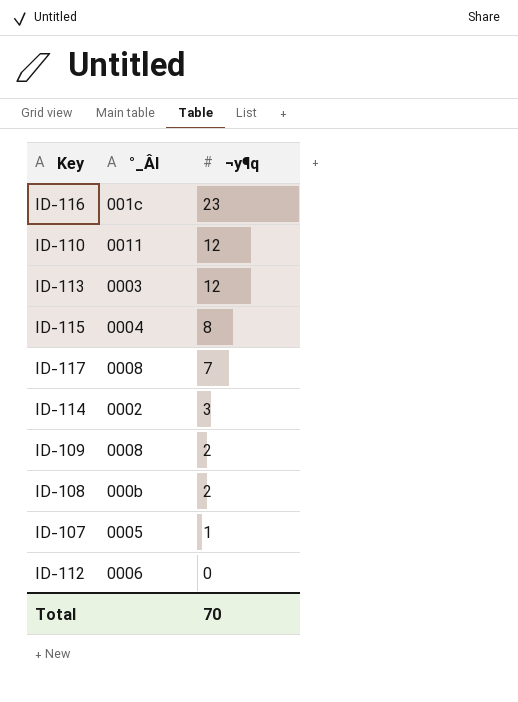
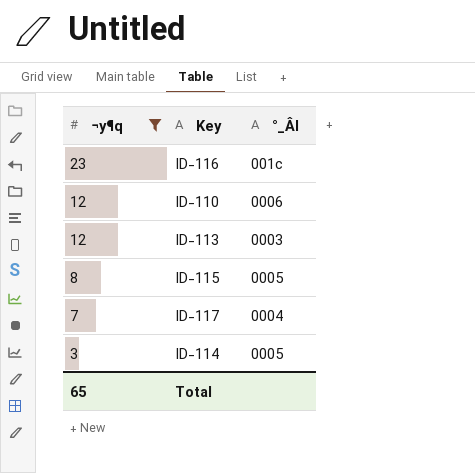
filter: none -> ¬y¶q >= 3
column ¬y¶q | position: 3 -> 1
ID-110 | °_ÂI: 0011 -> 0006
ID-115 | °_ÂI: 0004 -> 0005
ID-117 | °_ÂI: 0008 -> 0004
ID-114 | °_ÂI: 0002 -> 0005
Total | ¬y¶q: 70 -> 65

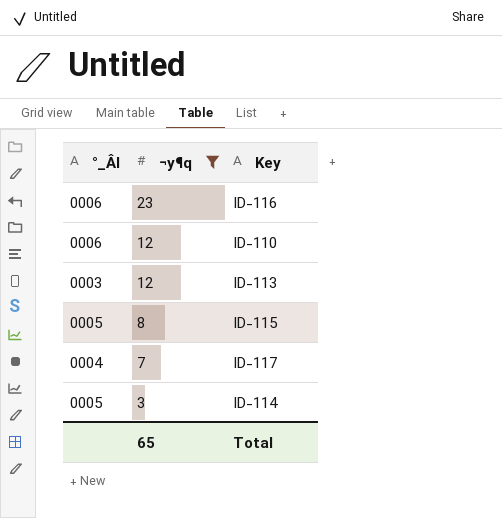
column °_ÂI | position: 3 -> 1
ID-116 | °_ÂI: 001c -> 0006

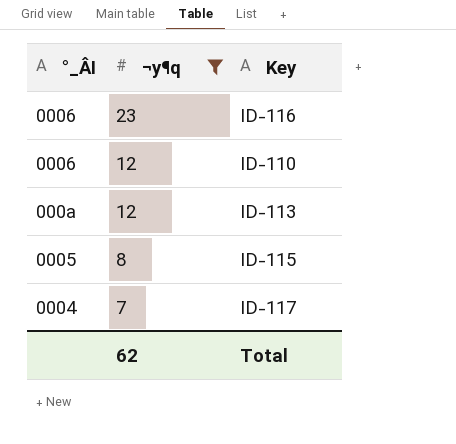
row ID-114: 0005 | 3 -> none
ID-113 | °_ÂI: 0003 -> 000a
Total | ¬y¶q: 65 -> 62

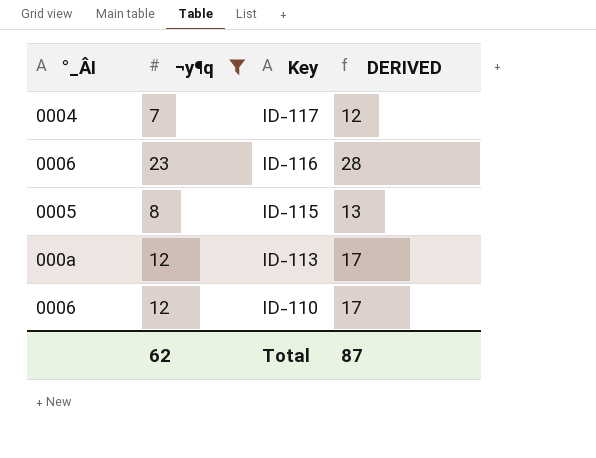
row order: ¬y¶q descending -> Key descending
column DERIVED | formula: none -> [¬y¶q] + 5

